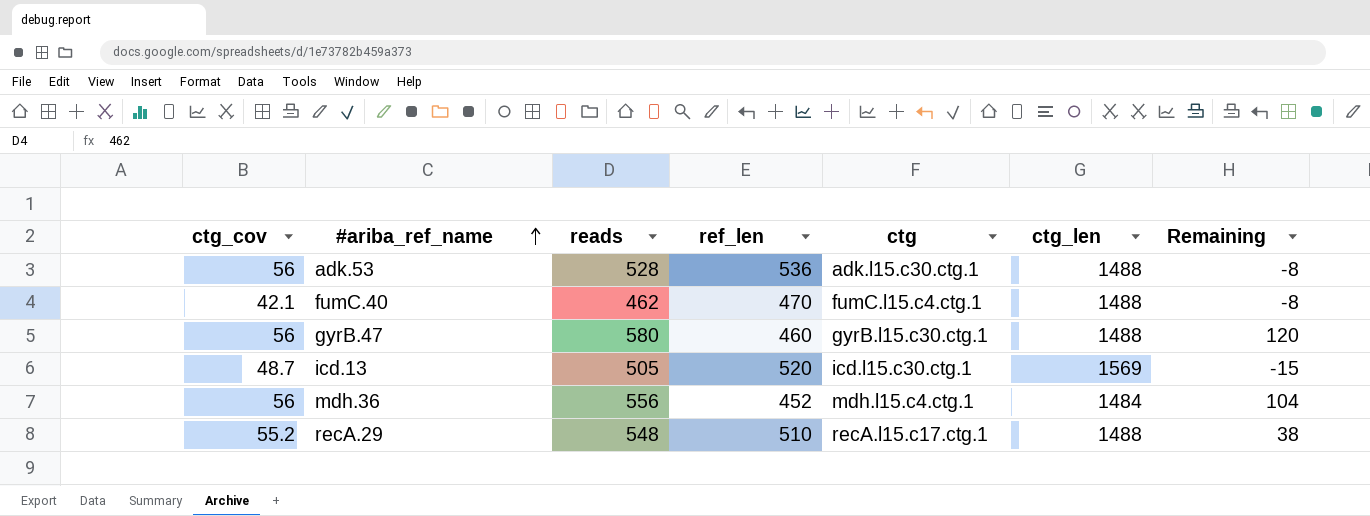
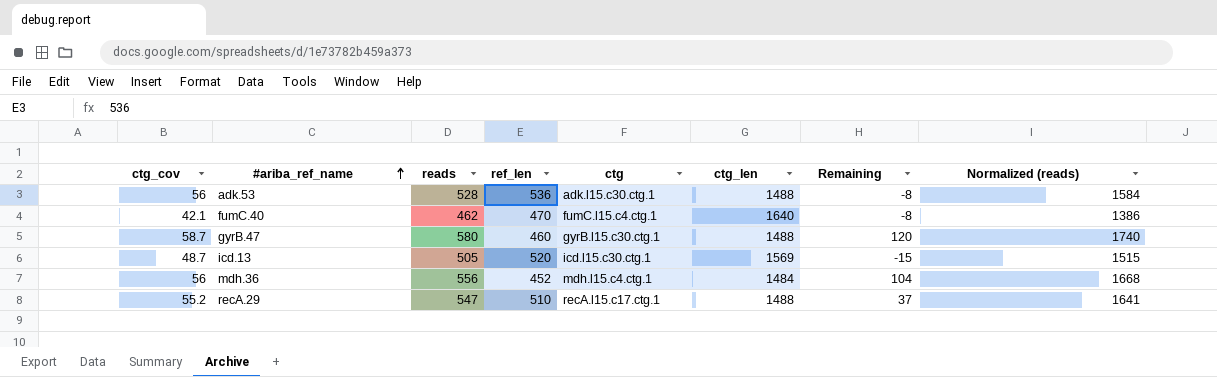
column Normalized (reads) | formula: none -> [reads] * 3
fumC.40 | ctg_len: 1488 -> 1640
gyrB.47 | ctg_cov: 56 -> 58.7
recA.29 | reads: 548 -> 547
recA.29 | Remaining: 38 -> 37

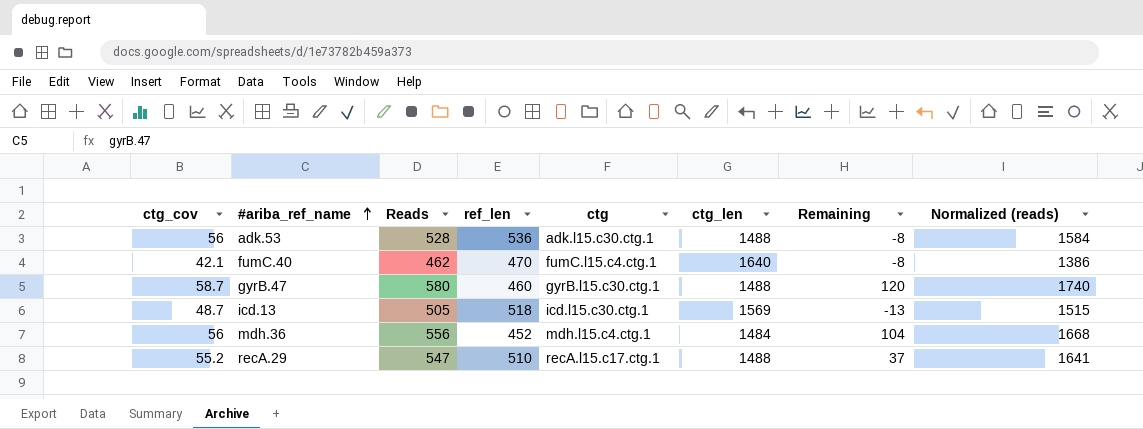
column name: reads -> Reads
icd.13 | ref_len: 520 -> 518
icd.13 | Remaining: -15 -> -13

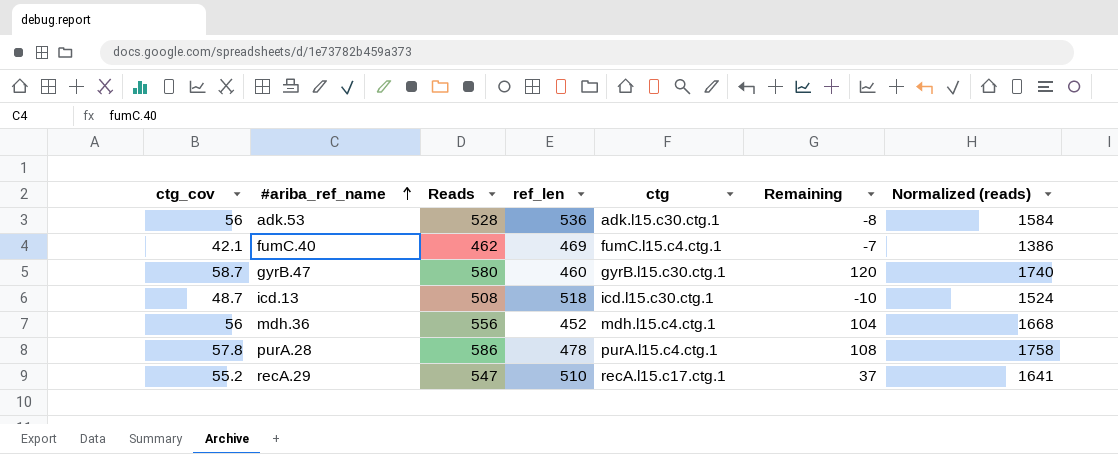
column ctg_len | position: 6 -> none
fumC.40 | ref_len: 470 -> 469
fumC.40 | Remaining: -8 -> -7
icd.13 | Reads: 505 -> 508
icd.13 | Remaining: -13 -> -10
icd.13 | Normalized (reads): 1515 -> 1524
row purA.28: none -> 57.8 | 586 | 478 | purA.l15.c4.ctg.1 | 108 | 1758

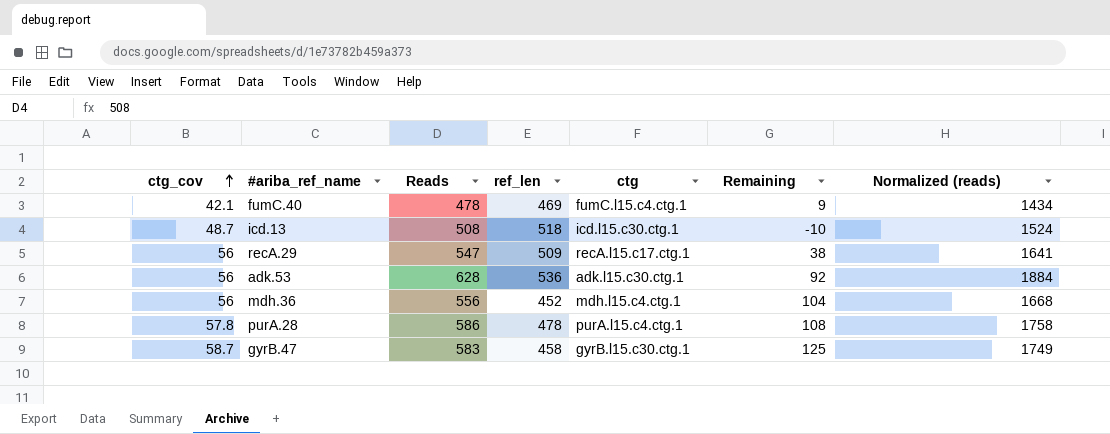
row order: #ariba_ref_name ascending -> ctg_cov ascending
fumC.40 | Reads: 462 -> 478
fumC.40 | Remaining: -7 -> 9
fumC.40 | Normalized (reads): 1386 -> 1434
recA.29 | ctg_cov: 55.2 -> 56
recA.29 | ref_len: 510 -> 509
recA.29 | Remaining: 37 -> 38
adk.53 | Reads: 528 -> 628
adk.53 | Remaining: -8 -> 92
adk.53 | Normalized (reads): 1584 -> 1884
gyrB.47 | Reads: 580 -> 583
gyrB.47 | ref_len: 460 -> 458
gyrB.47 | Remaining: 120 -> 125
gyrB.47 | Normalized (reads): 1740 -> 1749

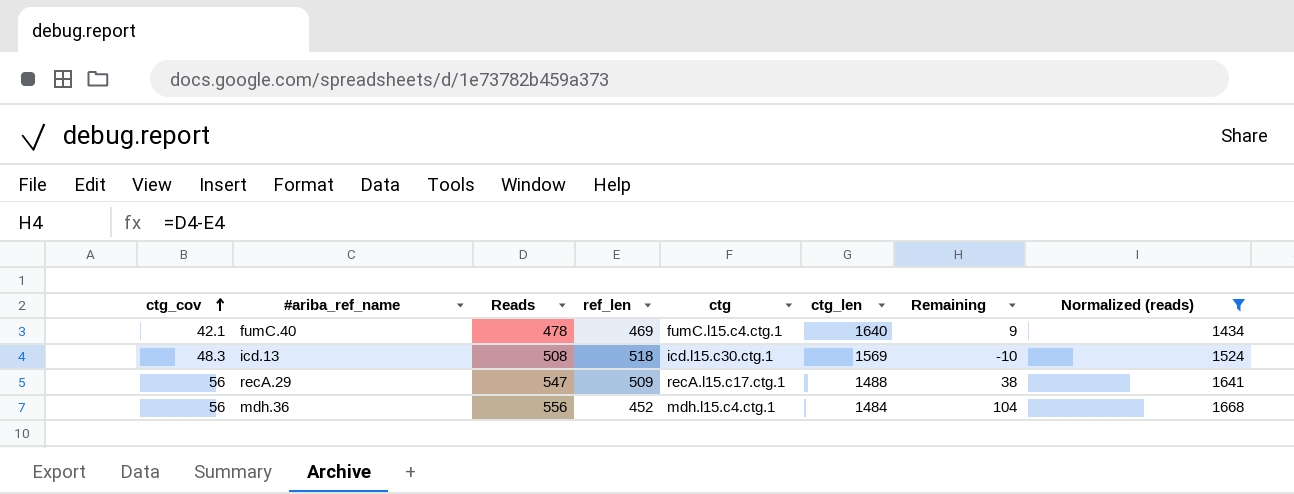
filter: none -> Normalized (reads) <= 1668
column ctg_len | position: none -> 6
icd.13 | ctg_cov: 48.7 -> 48.3

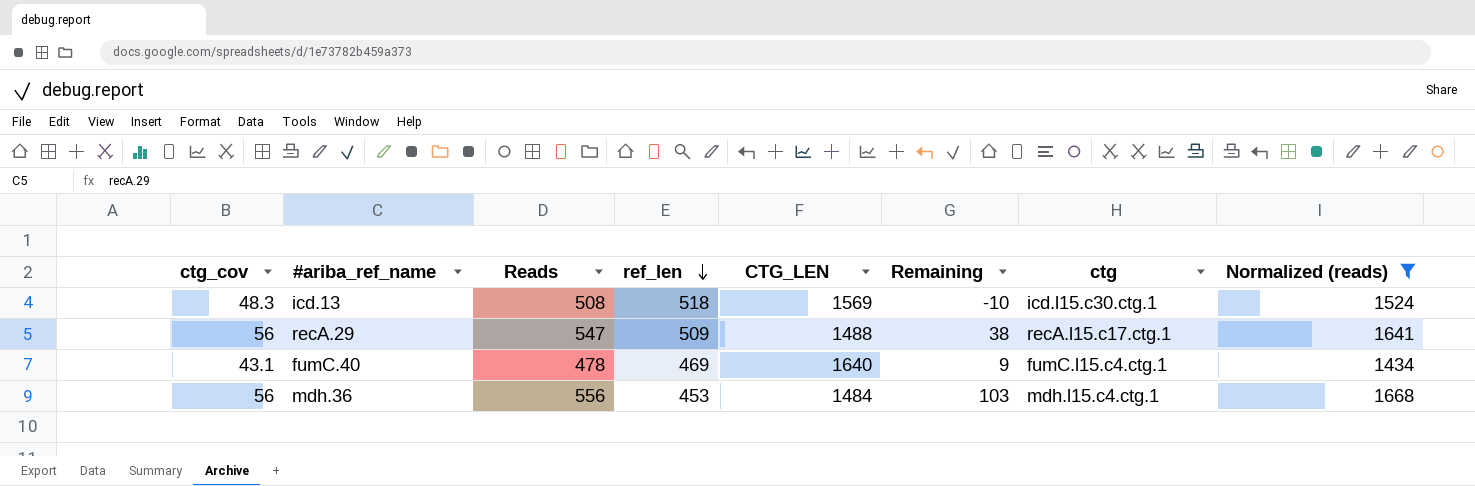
row order: ctg_cov ascending -> ref_len descending
column name: ctg_len -> CTG_LEN
column ctg | position: 5 -> 7
fumC.40 | ctg_cov: 42.1 -> 43.1
mdh.36 | ref_len: 452 -> 453
mdh.36 | Remaining: 104 -> 103

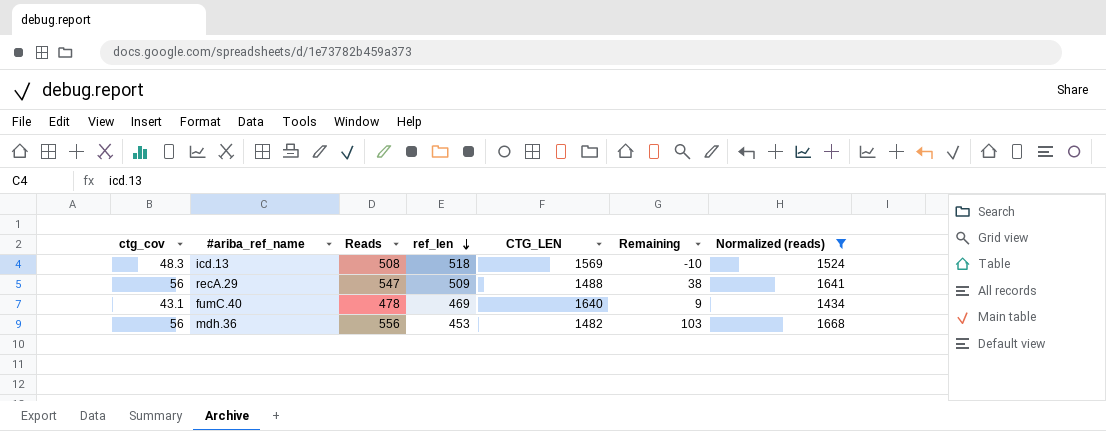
column ctg | position: 7 -> none
mdh.36 | CTG_LEN: 1484 -> 1482

